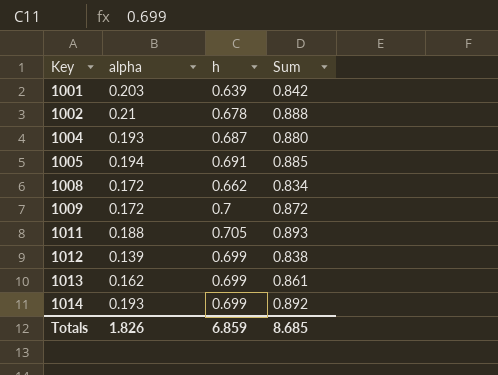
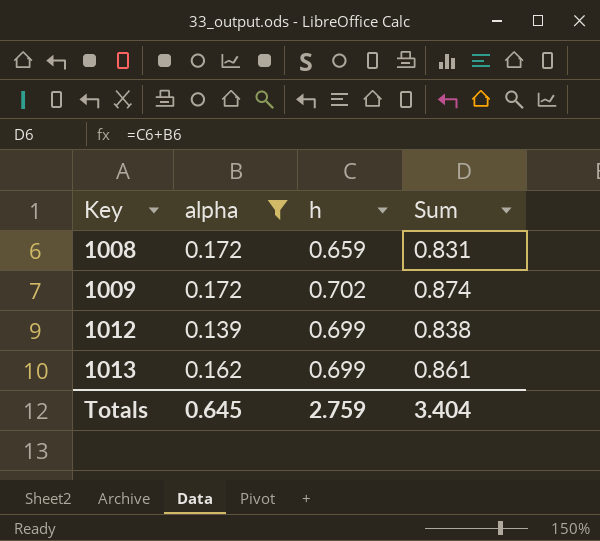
filter: none -> alpha <= 0.172
1008 | h: 0.662 -> 0.659
1008 | Sum: 0.834 -> 0.831
1009 | h: 0.7 -> 0.702
1009 | Sum: 0.872 -> 0.874
Totals | alpha: 1.826 -> 0.645
Totals | h: 6.859 -> 2.759
Totals | Sum: 8.685 -> 3.404

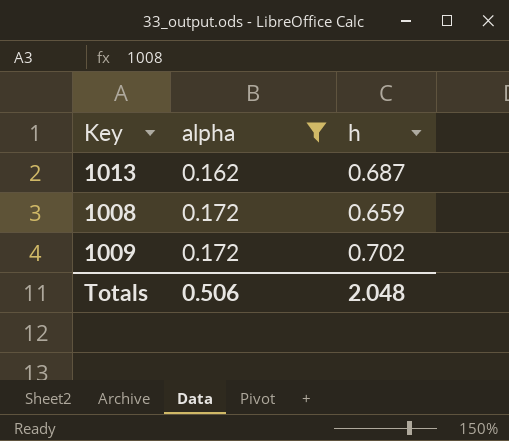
row order: Key ascending -> alpha ascending
column Sum | formula: [alpha] + [h] -> none
row 1012: 0.139 | 0.699 | 0.838 -> none
1013 | h: 0.699 -> 0.687
Totals | alpha: 0.645 -> 0.506
Totals | h: 2.759 -> 2.048

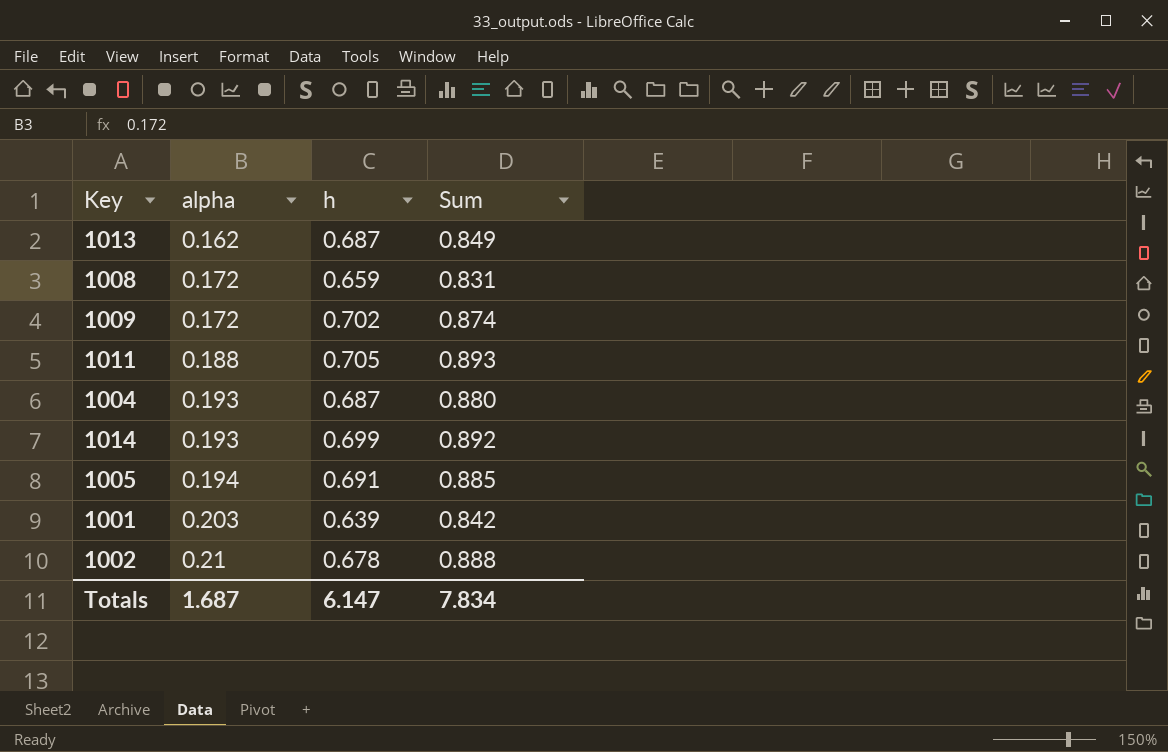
filter: alpha <= 0.172 -> none
column Sum | formula: none -> [alpha] + [h]
Totals | alpha: 0.506 -> 1.687
Totals | h: 2.048 -> 6.147

